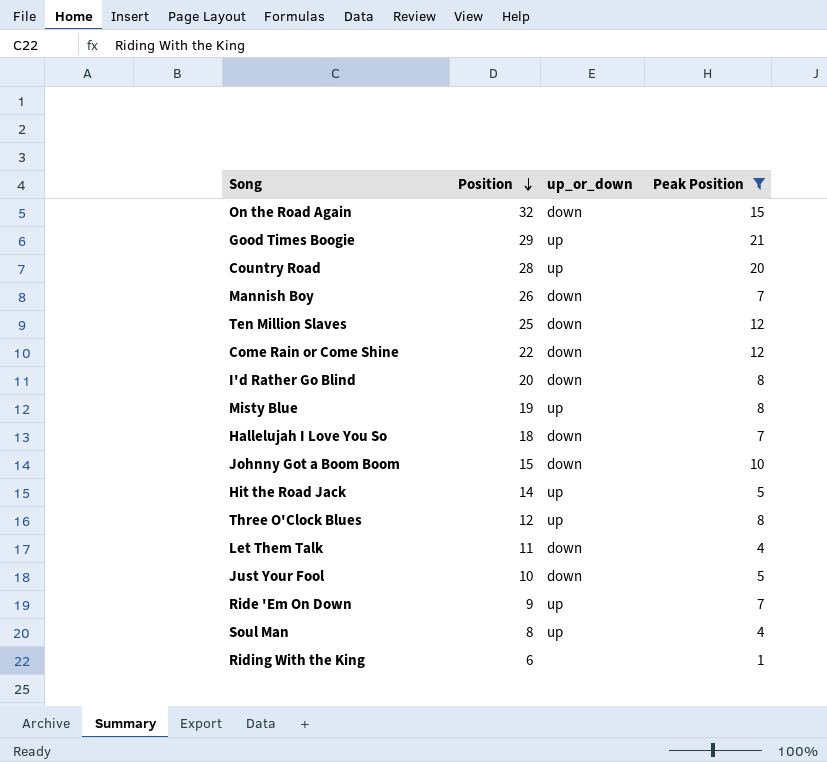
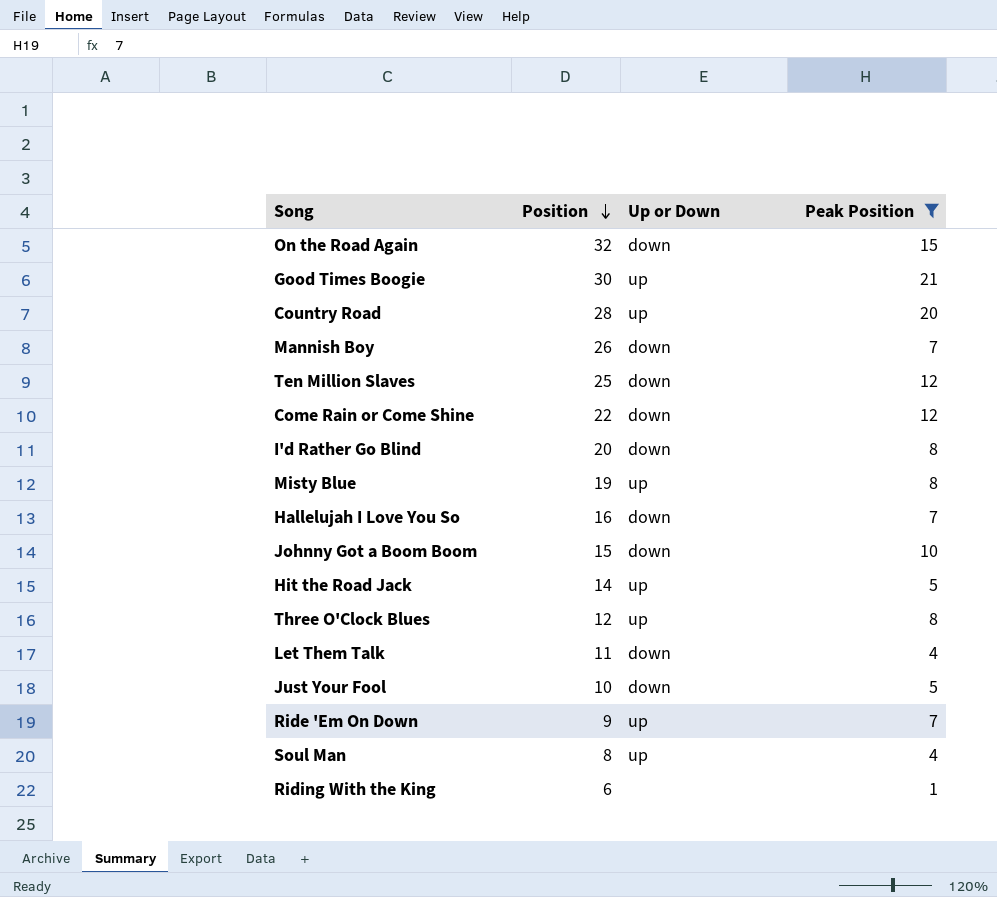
column name: up_or_down -> Up or Down
Good Times Boogie | Position: 29 -> 30
Hallelujah I Love You So | Position: 18 -> 16

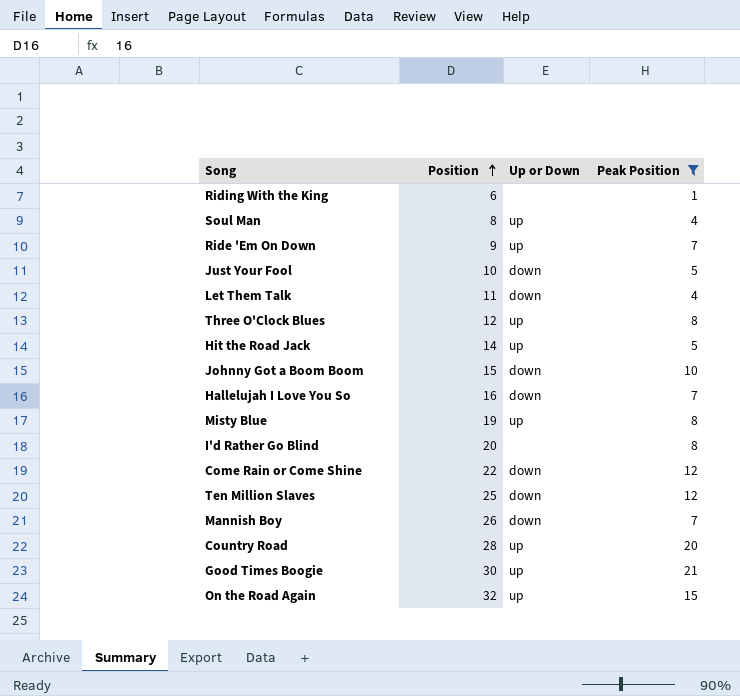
row order: Position descending -> Position ascending
I'd Rather Go Blind | Up or Down: down -> none
On the Road Again | Up or Down: down -> up

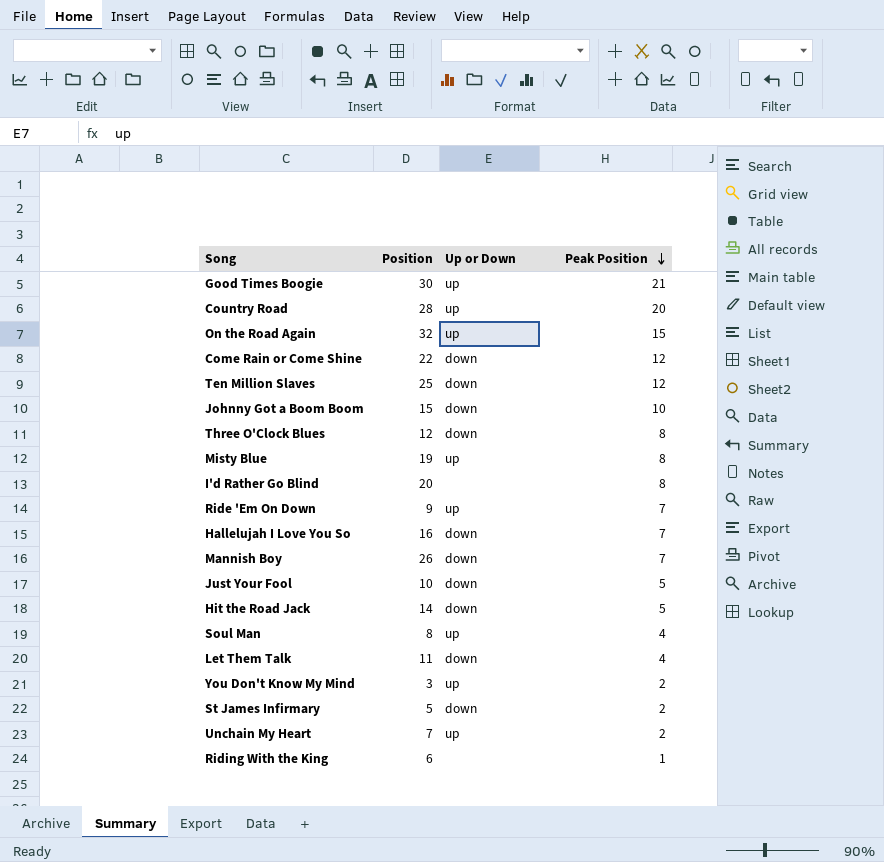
filter: Peak Position != 2 -> none
row order: Position ascending -> Peak Position descending
Three O'Clock Blues | Up or Down: up -> down
Hit the Road Jack | Up or Down: up -> down

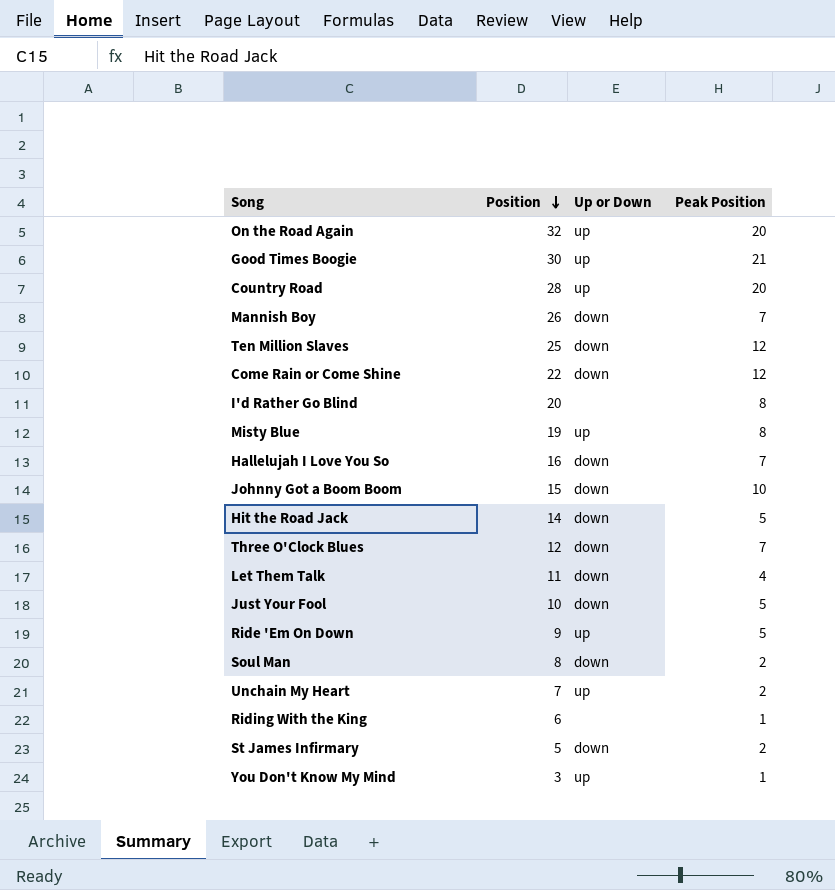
row order: Peak Position descending -> Position descending
On the Road Again | Peak Position: 15 -> 20
Three O'Clock Blues | Peak Position: 8 -> 7
Ride 'Em On Down | Peak Position: 7 -> 5
Soul Man | Up or Down: up -> down
Soul Man | Peak Position: 4 -> 2
You Don't Know My Mind | Peak Position: 2 -> 1

